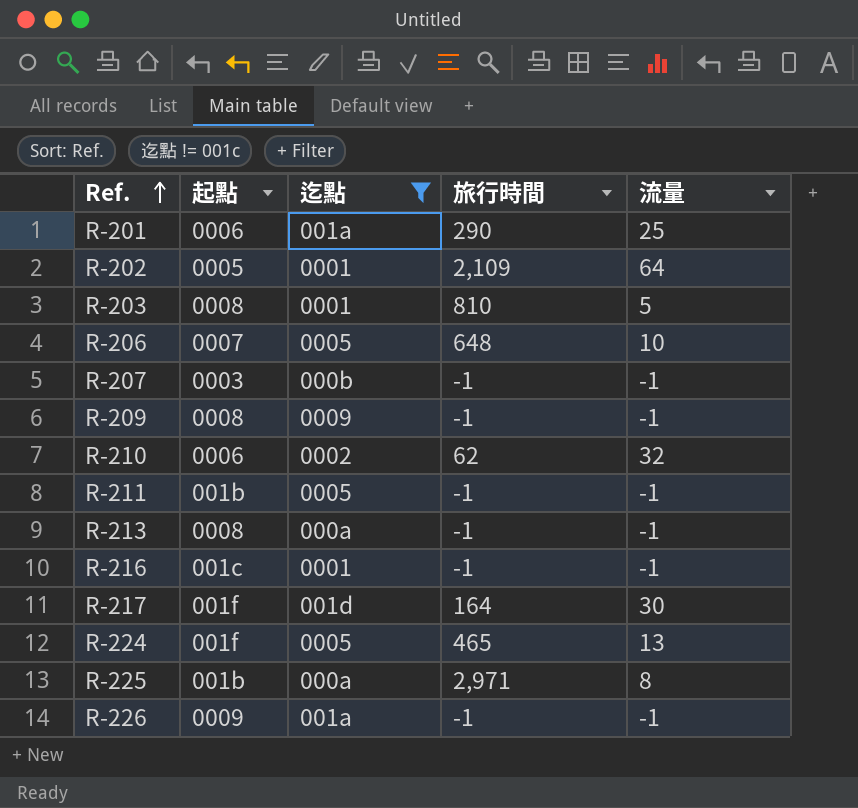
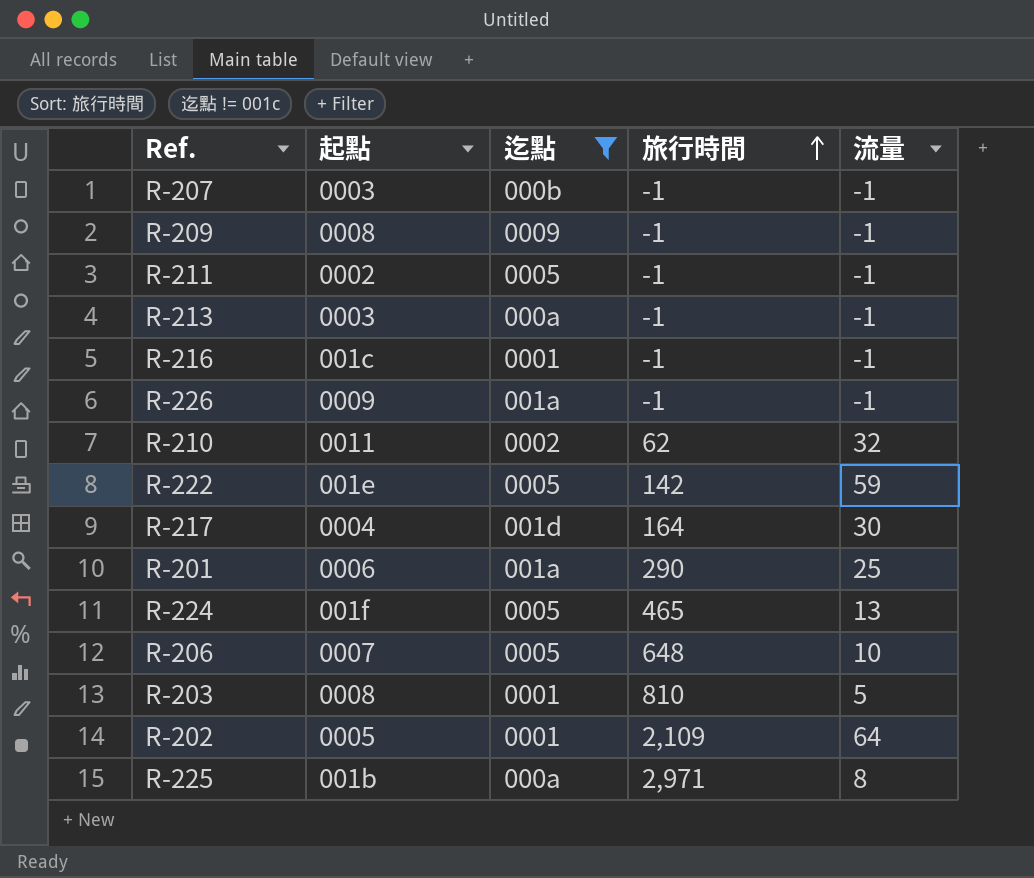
row order: Ref. ascending -> 旅行時間 ascending
R-211 | 起點: 001b -> 0002
R-213 | 起點: 0008 -> 0003
R-210 | 起點: 0006 -> 0011
row R-222: none -> 001e | 0005 | 142 | 59
R-217 | 起點: 001f -> 0004

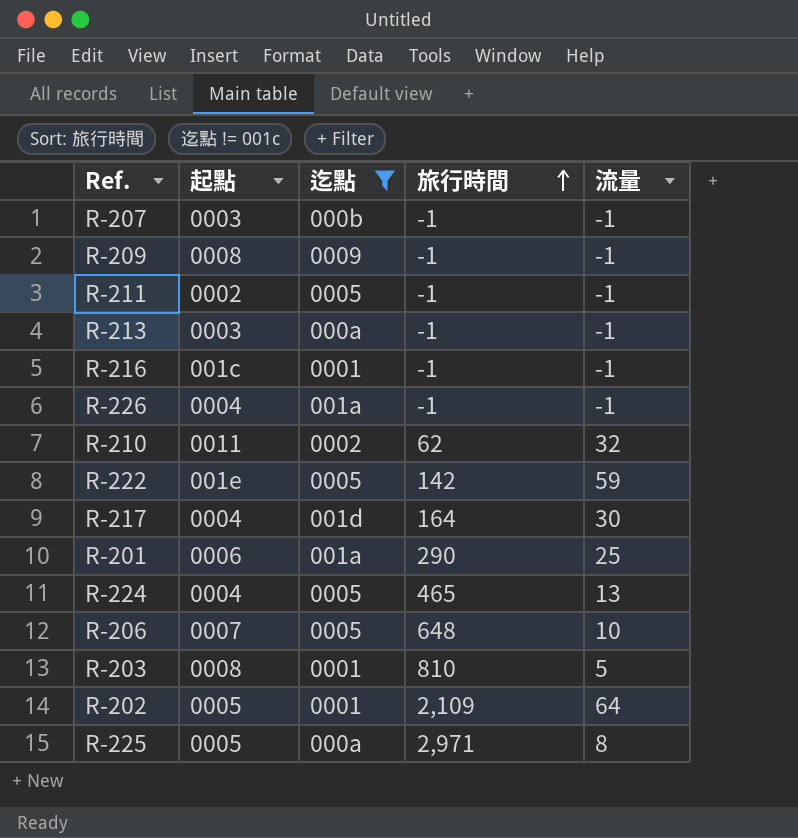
R-226 | 起點: 0009 -> 0004
R-224 | 起點: 001f -> 0004
R-225 | 起點: 001b -> 0005

